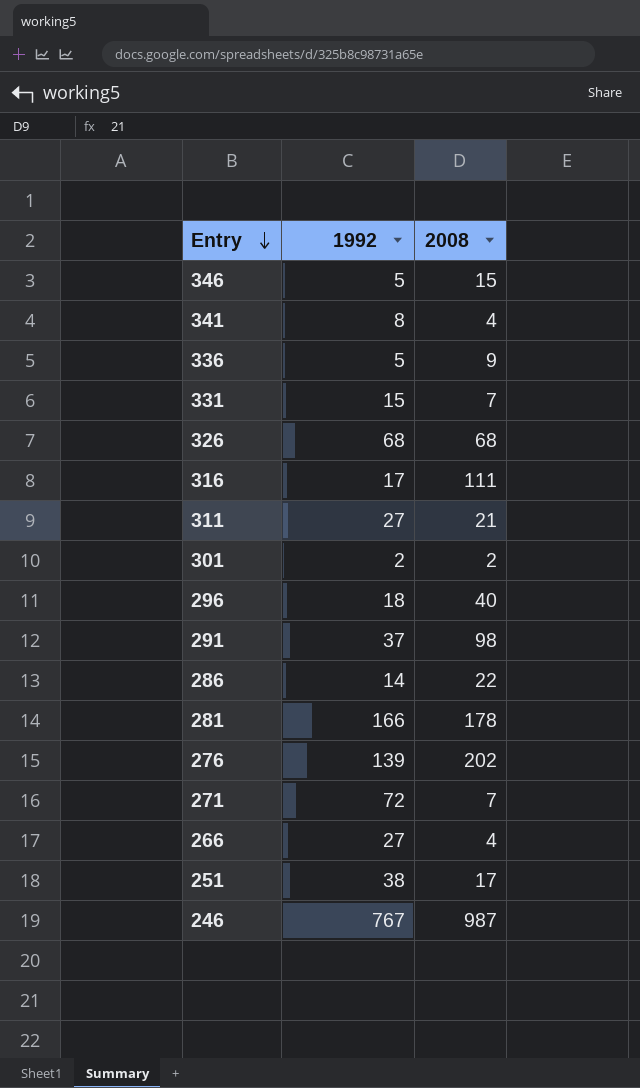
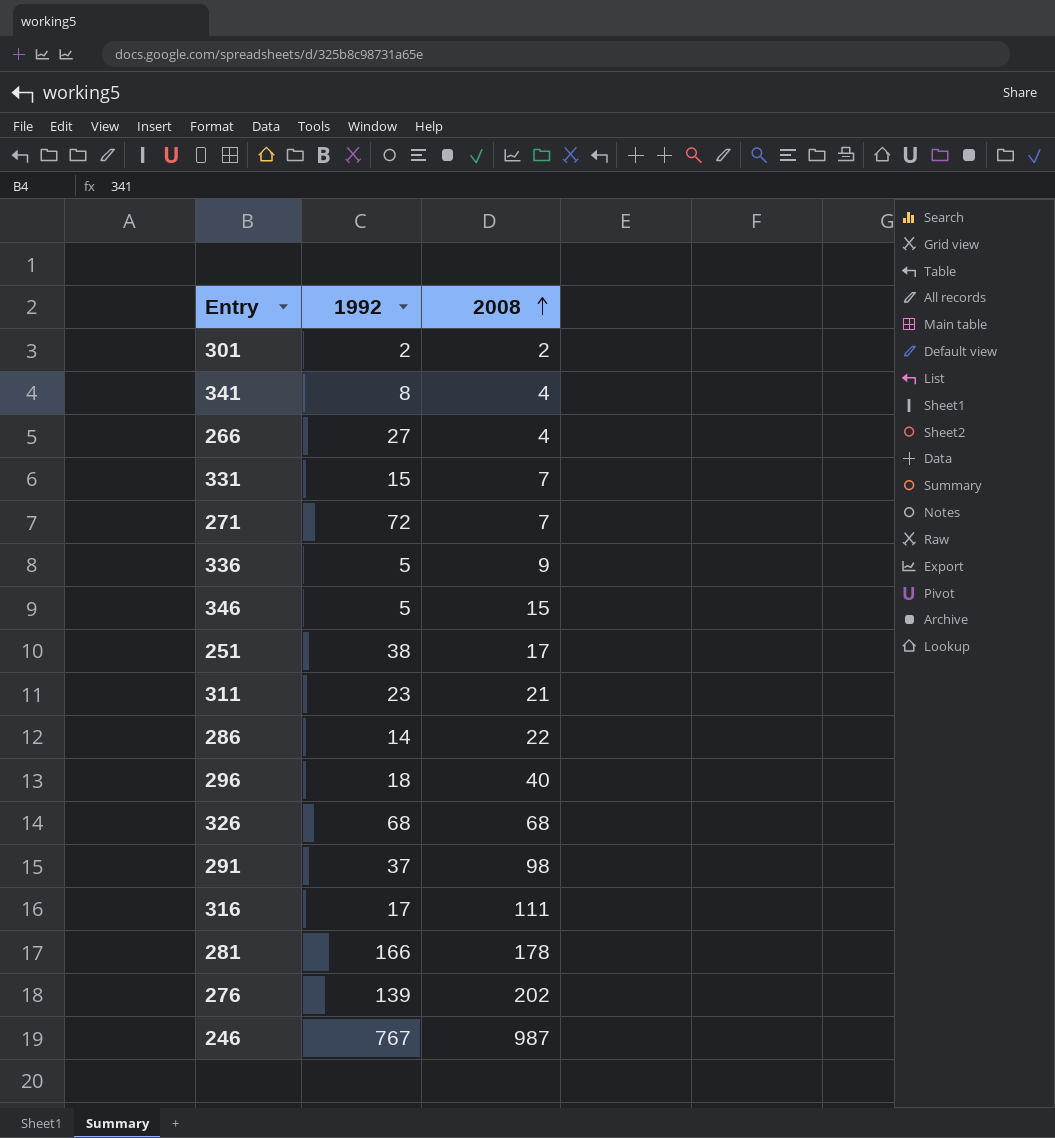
row order: Entry descending -> 2008 ascending
311 | 1992: 27 -> 23

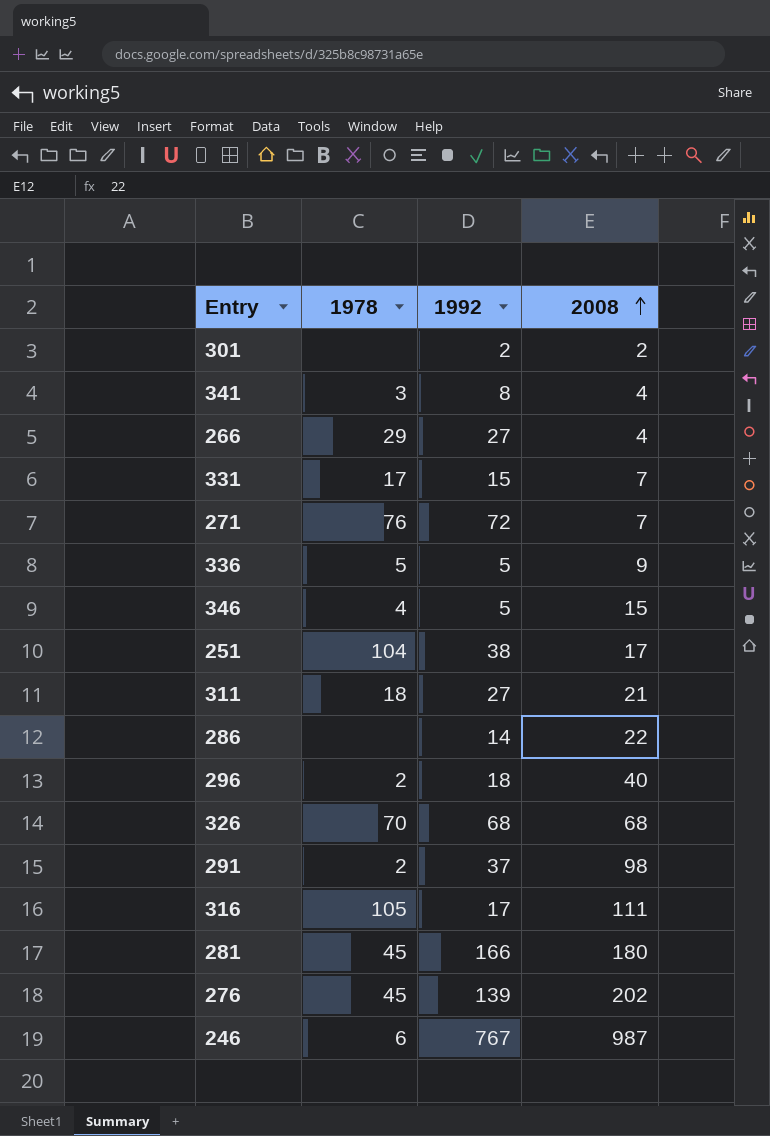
column 1978 | position: none -> 2
311 | 1992: 23 -> 27
281 | 2008: 178 -> 180

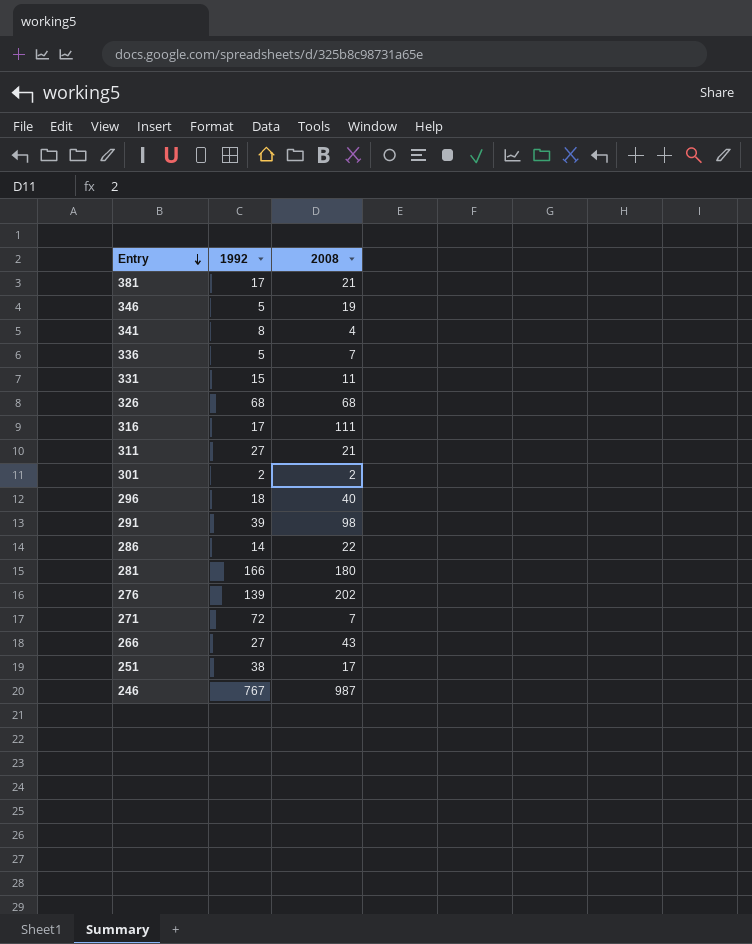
row order: 2008 ascending -> Entry descending
column 1978 | position: 2 -> none
row 381: none -> 17 | 21
346 | 2008: 15 -> 19
336 | 2008: 9 -> 7
331 | 2008: 7 -> 11
291 | 1992: 37 -> 39
266 | 2008: 4 -> 43

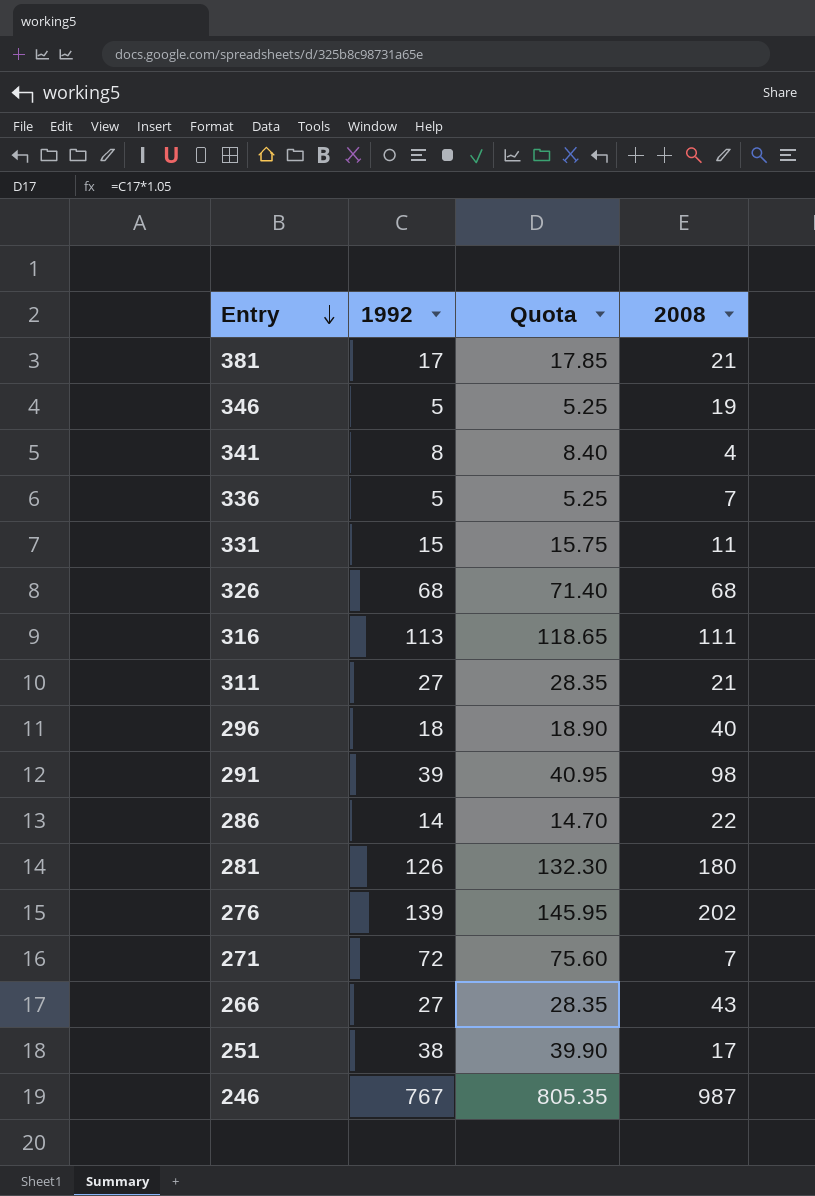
column Quota | formula: none -> [1992] * 1.05
row 301: 2 | 2 -> none
316 | 1992: 17 -> 113
281 | 1992: 166 -> 126

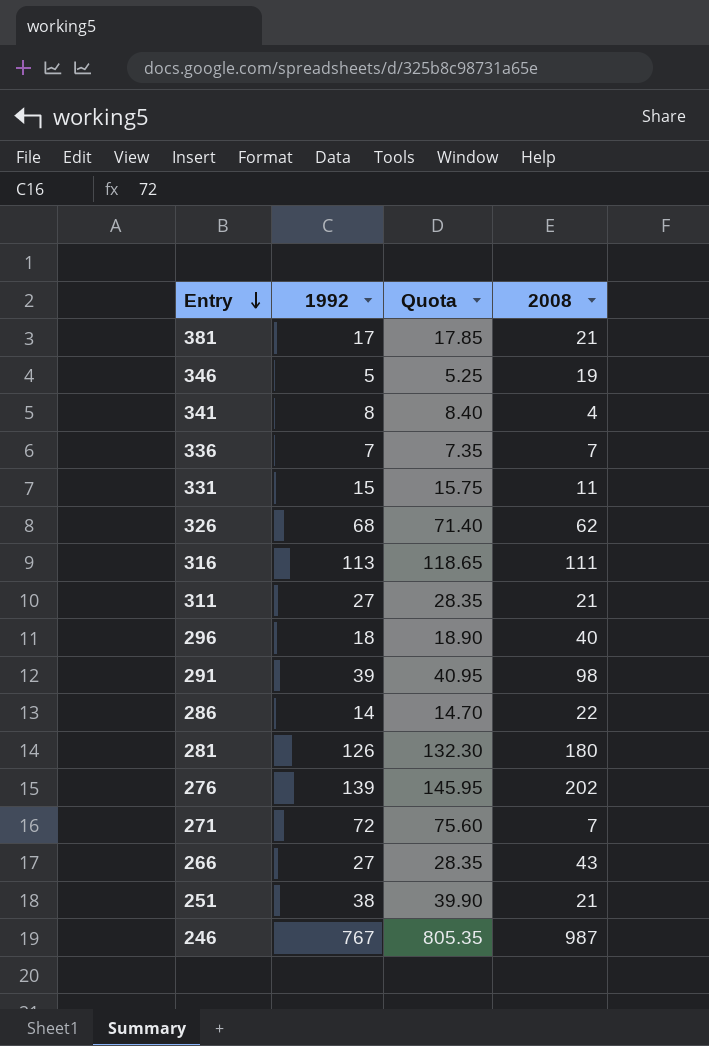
336 | 1992: 5 -> 7
336 | Quota: 5.25 -> 7.35
326 | 2008: 68 -> 62
251 | 2008: 17 -> 21

